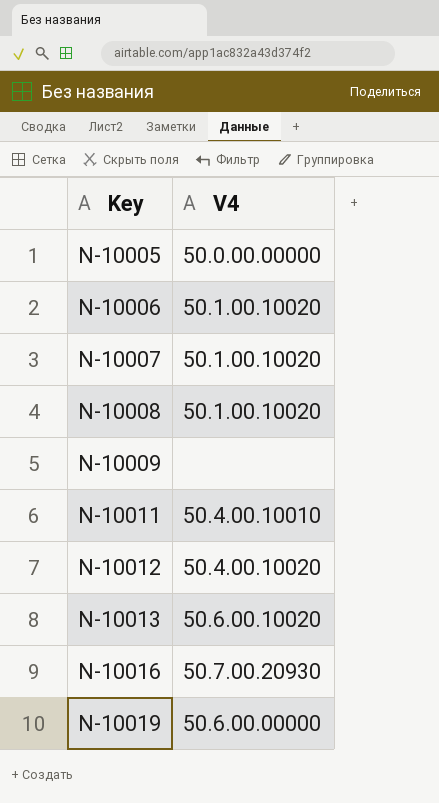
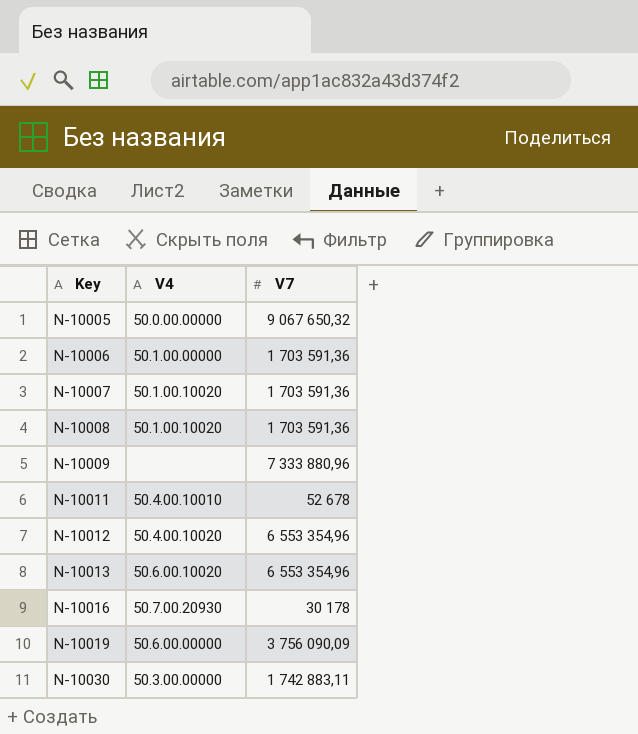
column V7 | position: none -> 3
N-10006 | V4: 50.1.00.10020 -> 50.1.00.00000
row N-10030: none -> 50.3.00.00000 | 1 742 883,11

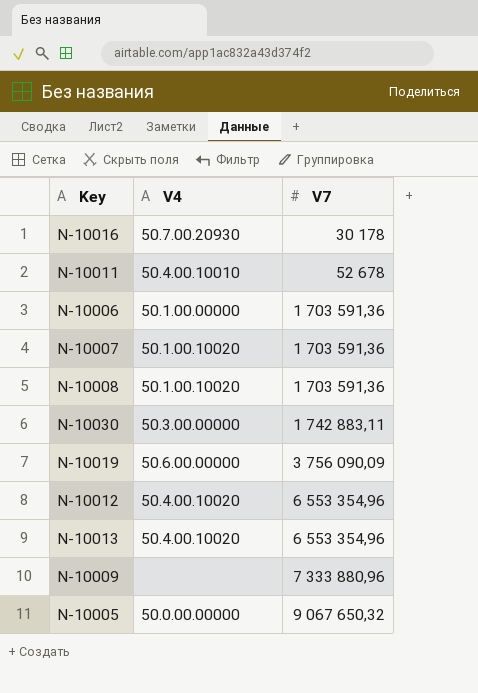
row order: Key ascending -> V7 ascending
N-10013 | V4: 50.6.00.10020 -> 50.4.00.10020

